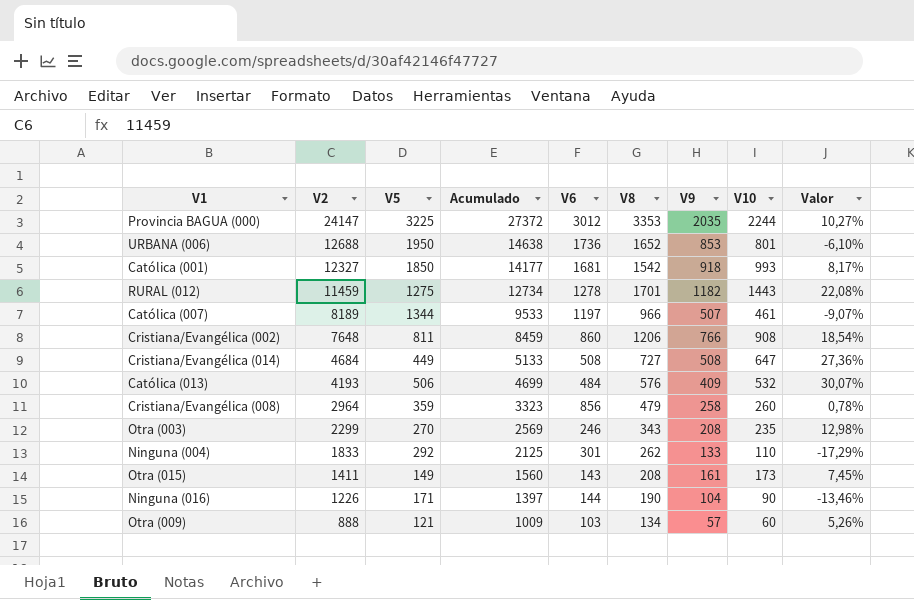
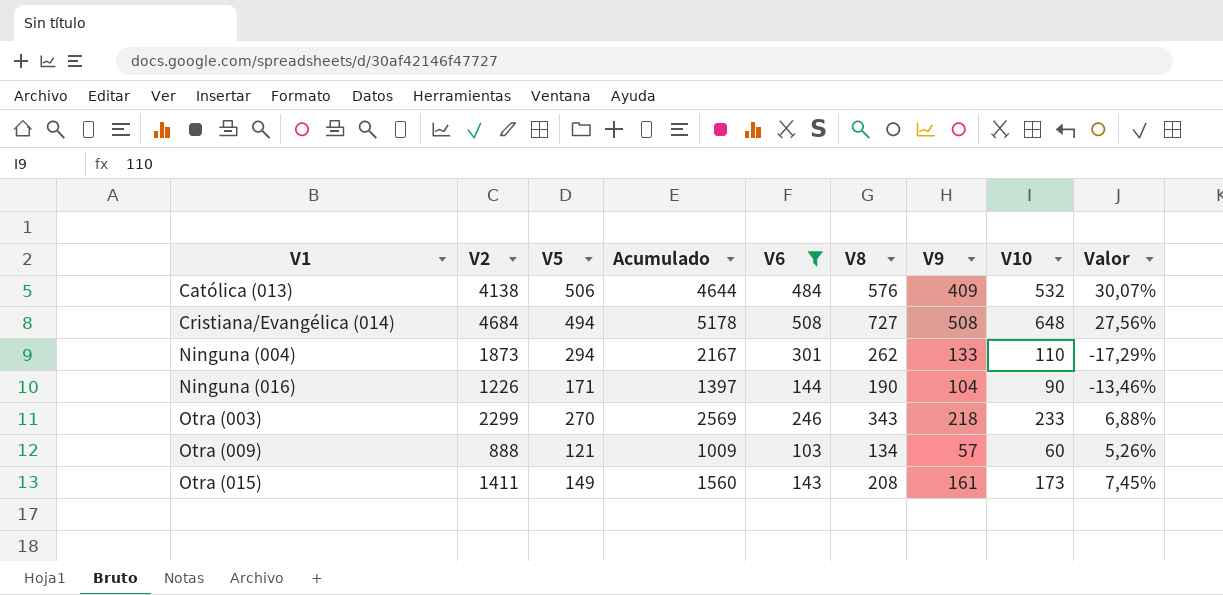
filter: none -> V6 <= 508
row order: V2 descending -> V1 ascending
Católica (013) | V2: 4193 -> 4138
Católica (013) | Acumulado: 4699 -> 4644
Cristiana/Evangélica (014) | V5: 449 -> 494
Cristiana/Evangélica (014) | Acumulado: 5133 -> 5178
Cristiana/Evangélica (014) | V10: 647 -> 648
Cristiana/Evangélica (014) | Valor: 27,36% -> 27,56%
Ninguna (004) | V2: 1833 -> 1873
Ninguna (004) | V5: 292 -> 294
Ninguna (004) | Acumulado: 2125 -> 2167
Otra (003) | V9: 208 -> 218
Otra (003) | V10: 235 -> 233
Otra (003) | Valor: 12,98% -> 6,88%

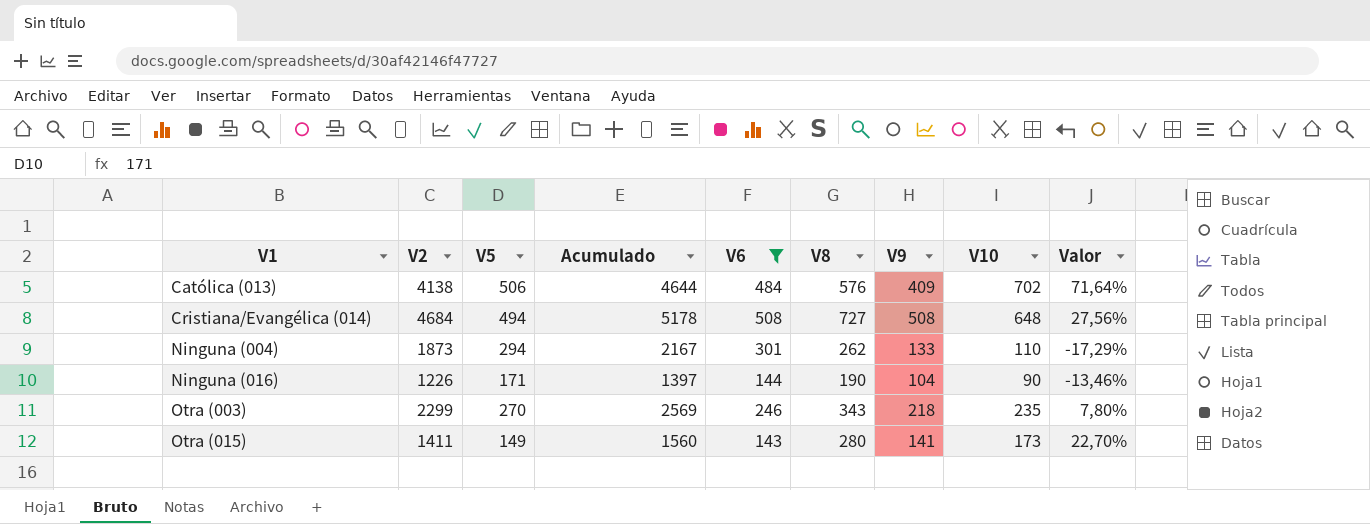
row Otra (009): 888 | 121 | 1009 | 103 | 134 | 57 | 60 | 5,26% -> none
Católica (013) | V10: 532 -> 702
Católica (013) | Valor: 30,07% -> 71,64%
Otra (003) | V10: 233 -> 235
Otra (003) | Valor: 6,88% -> 7,80%
Otra (015) | V8: 208 -> 280
Otra (015) | V9: 161 -> 141
Otra (015) | Valor: 7,45% -> 22,70%

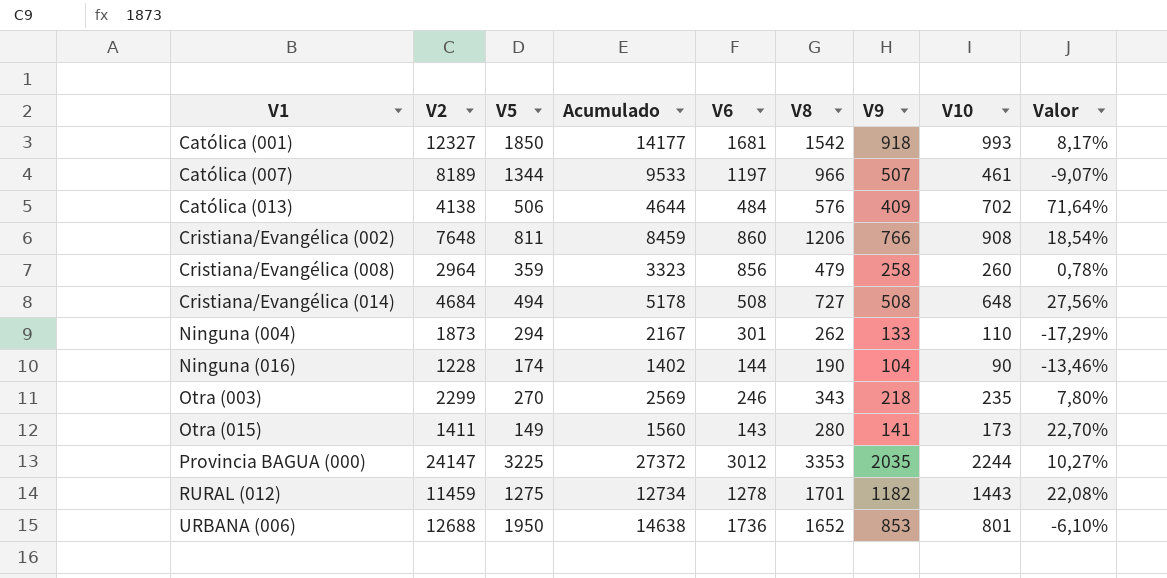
filter: V6 <= 508 -> none
Ninguna (016) | V2: 1226 -> 1228
Ninguna (016) | V5: 171 -> 174
Ninguna (016) | Acumulado: 1397 -> 1402

